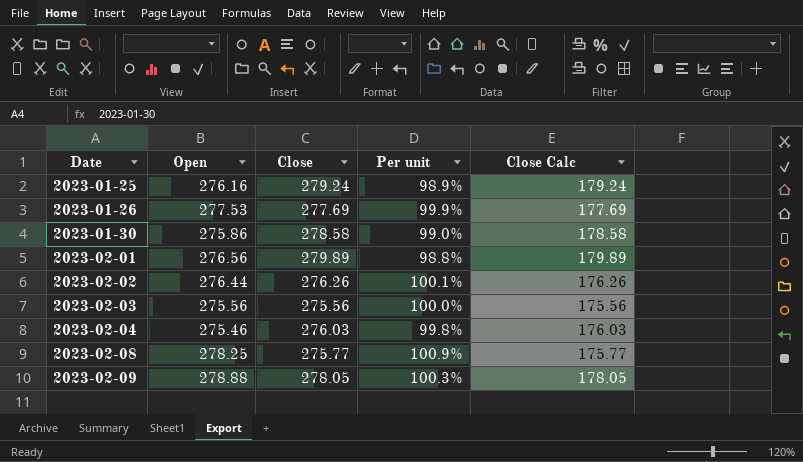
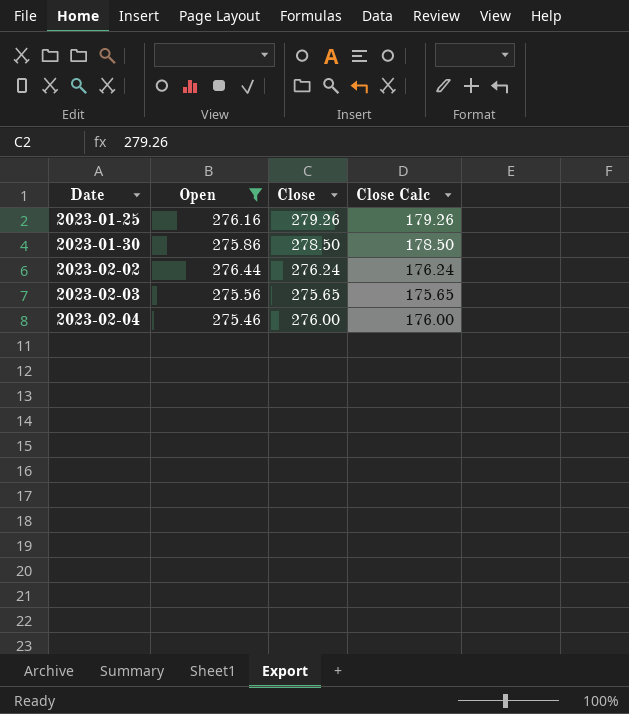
filter: none -> Open <= 276.44
column Per unit | formula: [Open] / [Close] -> none
2023-01-25 | Close: 279.24 -> 279.26
2023-01-25 | Close Calc: 179.24 -> 179.26
2023-01-30 | Close: 278.58 -> 278.50
2023-01-30 | Close Calc: 178.58 -> 178.50
2023-02-02 | Close: 276.26 -> 276.24
2023-02-02 | Close Calc: 176.26 -> 176.24
2023-02-03 | Close: 275.56 -> 275.65
2023-02-03 | Close Calc: 175.56 -> 175.65
2023-02-04 | Close: 276.03 -> 276.00
2023-02-04 | Close Calc: 176.03 -> 176.00

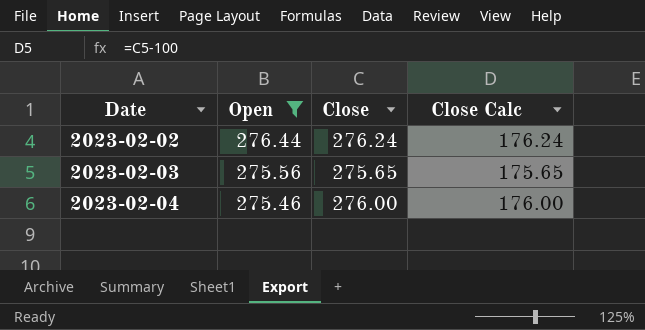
row 2023-01-25: 276.16 | 279.26 | 179.26 -> none
row 2023-01-30: 275.86 | 278.50 | 178.50 -> none

